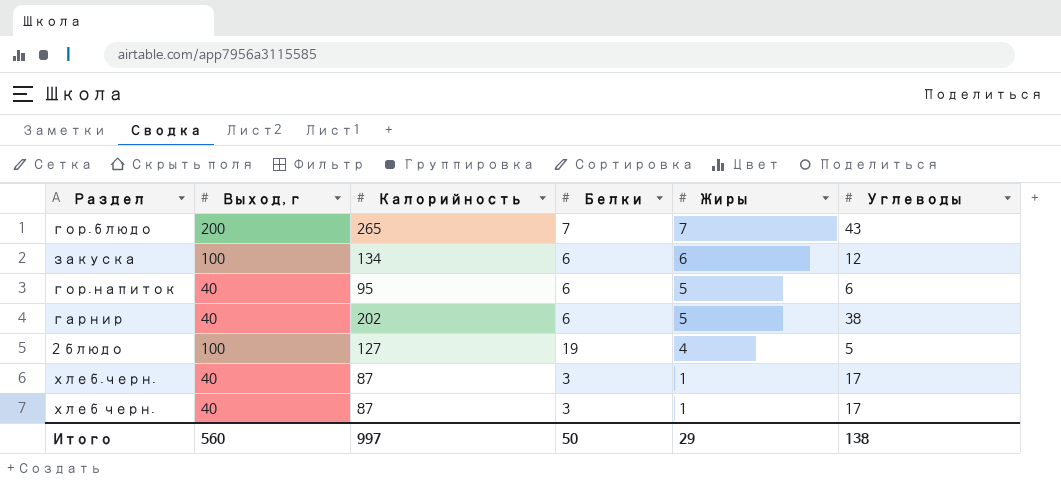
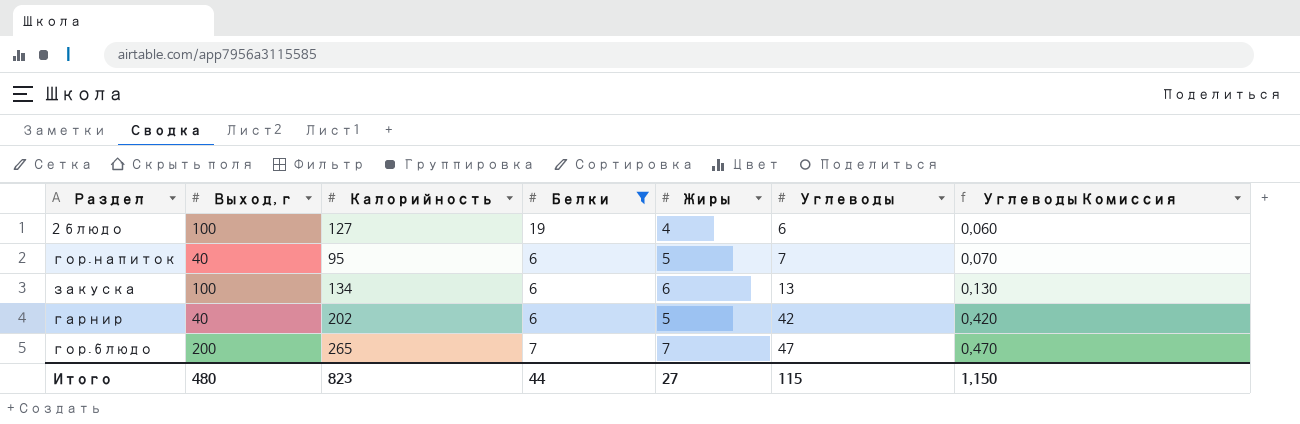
filter: none -> Белки != 3
row order: Жиры descending -> Углеводы ascending
column Углеводы Комиссия | formula: none -> [Углеводы] * 0,01
2 блюдо | Углеводы: 5 -> 6
гор.напиток | Углеводы: 6 -> 7
закуска | Углеводы: 12 -> 13
гарнир | Углеводы: 38 -> 42
гор.блюдо | Углеводы: 43 -> 47
Итого | Выход, г: 560 -> 480
Итого | Калорийность: 997 -> 823
Итого | Белки: 50 -> 44
Итого | Жиры: 29 -> 27
Итого | Углеводы: 138 -> 115

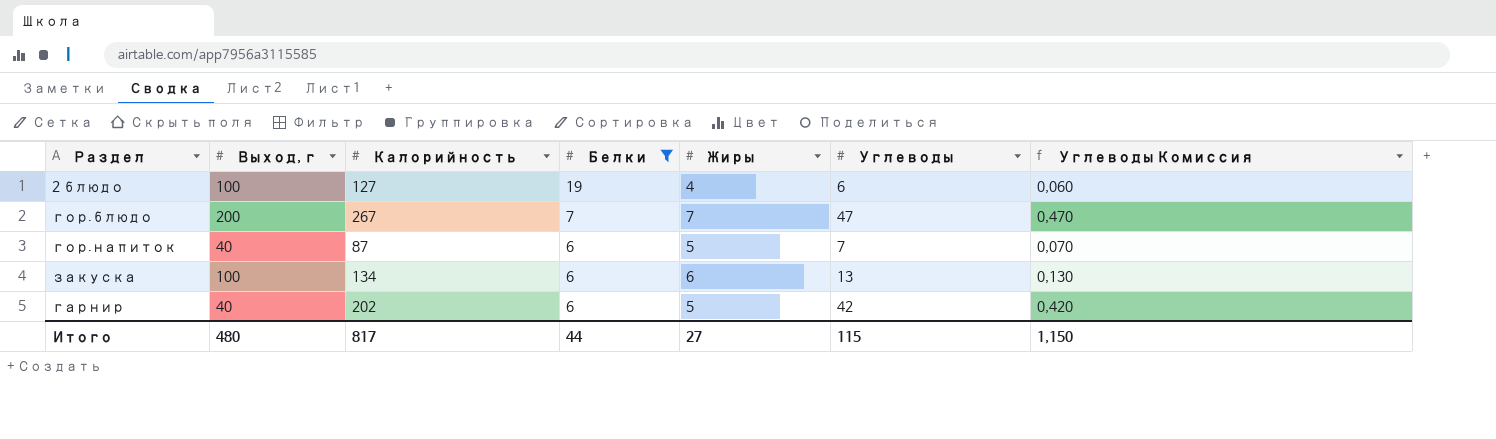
row order: Углеводы ascending -> Белки descending
гор.блюдо | Калорийность: 265 -> 267
гор.напиток | Калорийность: 95 -> 87
Итого | Калорийность: 823 -> 817

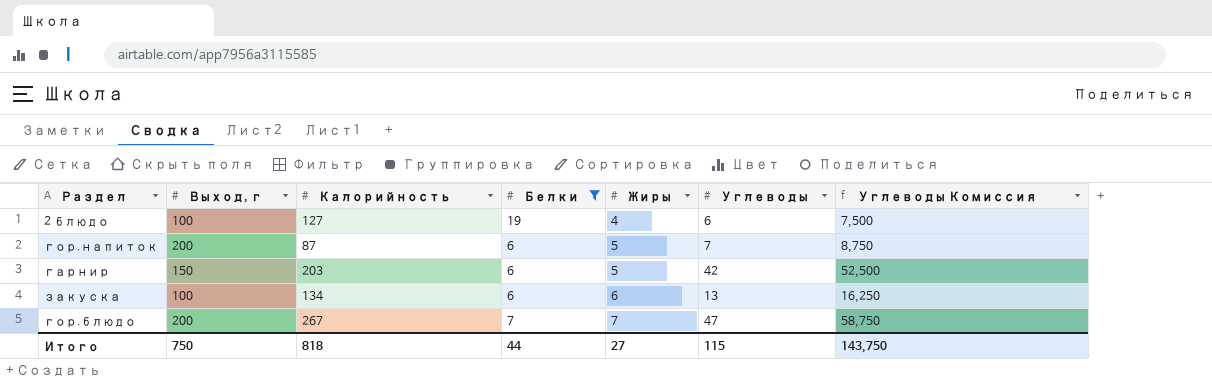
row order: Белки descending -> Жиры ascending
column Углеводы Комиссия | formula: [Углеводы] * 0,01 -> [Углеводы] * 1,25
гор.напиток | Выход, г: 40 -> 200
гарнир | Выход, г: 40 -> 150
гарнир | Калорийность: 202 -> 203
Итого | Выход, г: 480 -> 750
Итого | Калорийность: 817 -> 818
Итого | Углеводы Комиссия: 1,150 -> 143,750

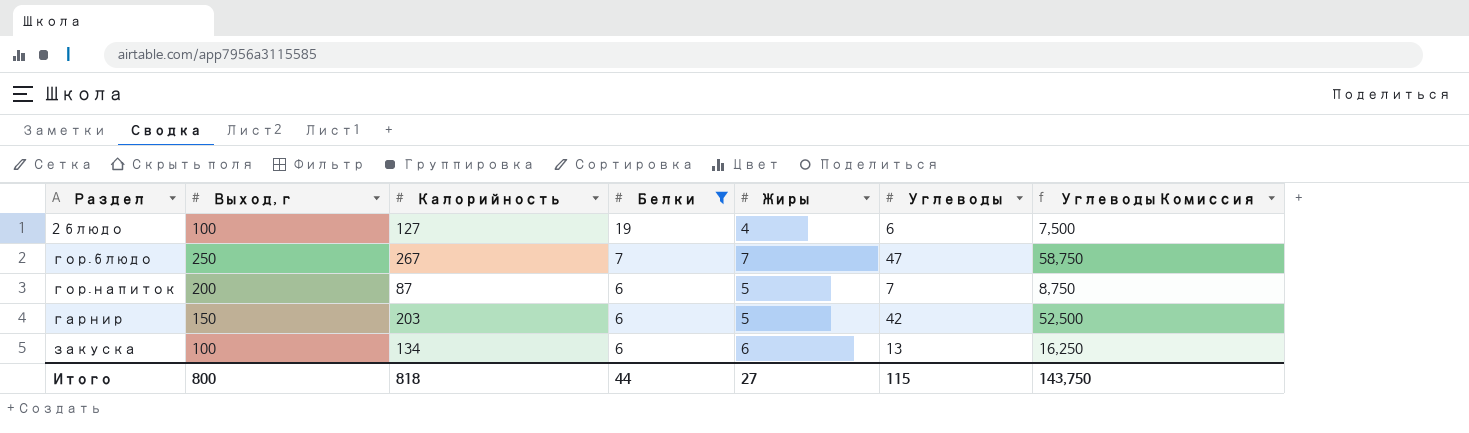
row order: Жиры ascending -> Белки descending
гор.блюдо | Выход, г: 200 -> 250
Итого | Выход, г: 750 -> 800

